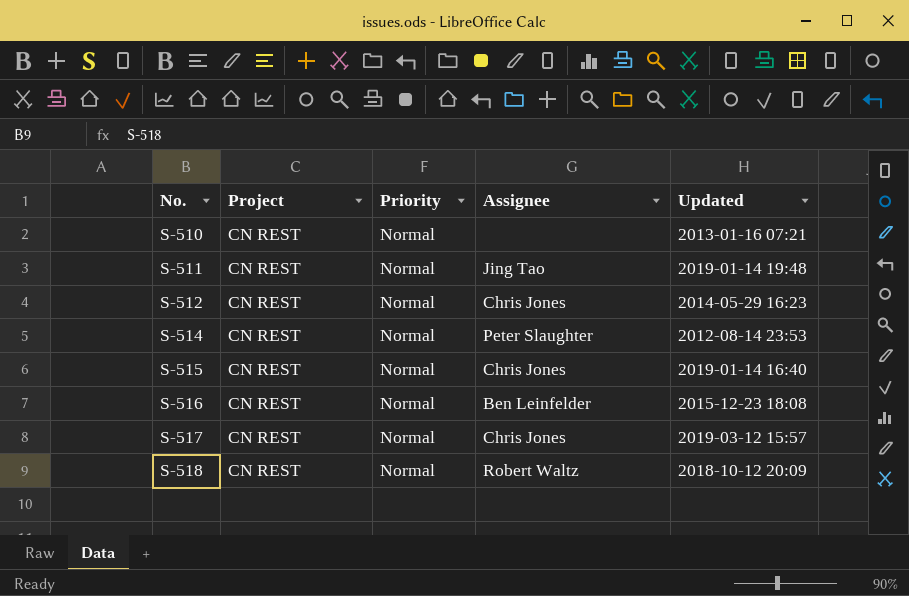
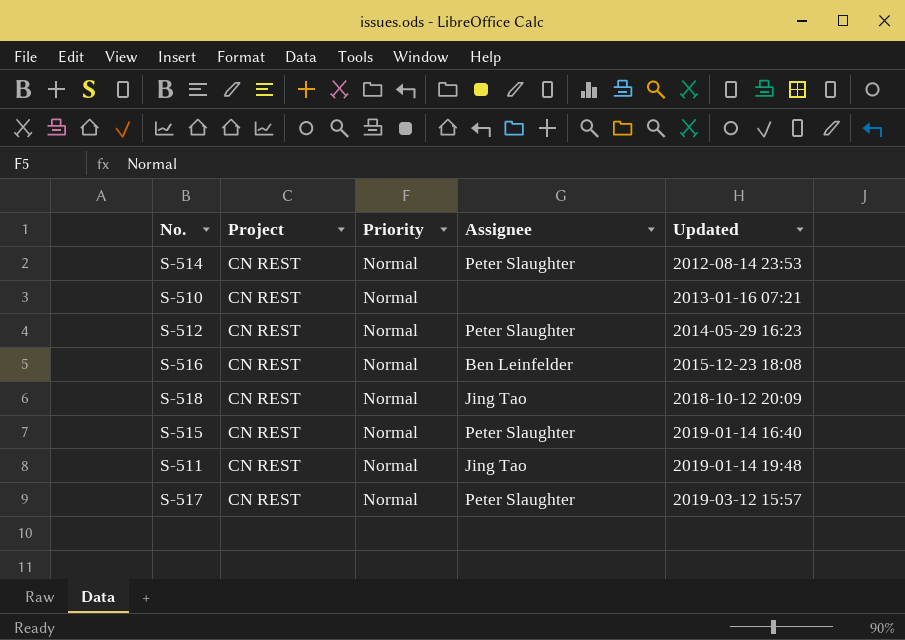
row order: No. ascending -> Updated ascending
S-512 | Assignee: Chris Jones -> Peter Slaughter
S-518 | Assignee: Robert Waltz -> Jing Tao
S-515 | Assignee: Chris Jones -> Peter Slaughter
S-517 | Assignee: Chris Jones -> Peter Slaughter

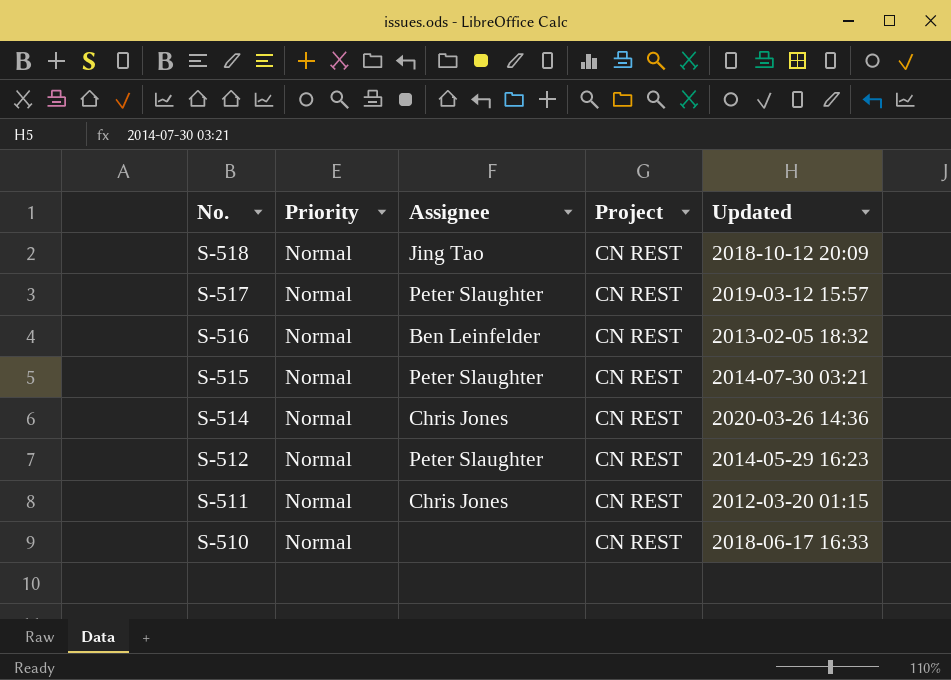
row order: Updated ascending -> No. descending
column Project | position: 2 -> 4
S-516 | Updated: 2015-12-23 18:08 -> 2013-02-05 18:32
S-515 | Updated: 2019-01-14 16:40 -> 2014-07-30 03:21
S-514 | Assignee: Peter Slaughter -> Chris Jones
S-514 | Updated: 2012-08-14 23:53 -> 2020-03-26 14:36
S-511 | Assignee: Jing Tao -> Chris Jones
S-511 | Updated: 2019-01-14 19:48 -> 2012-03-20 01:15
S-510 | Updated: 2013-01-16 07:21 -> 2018-06-17 16:33

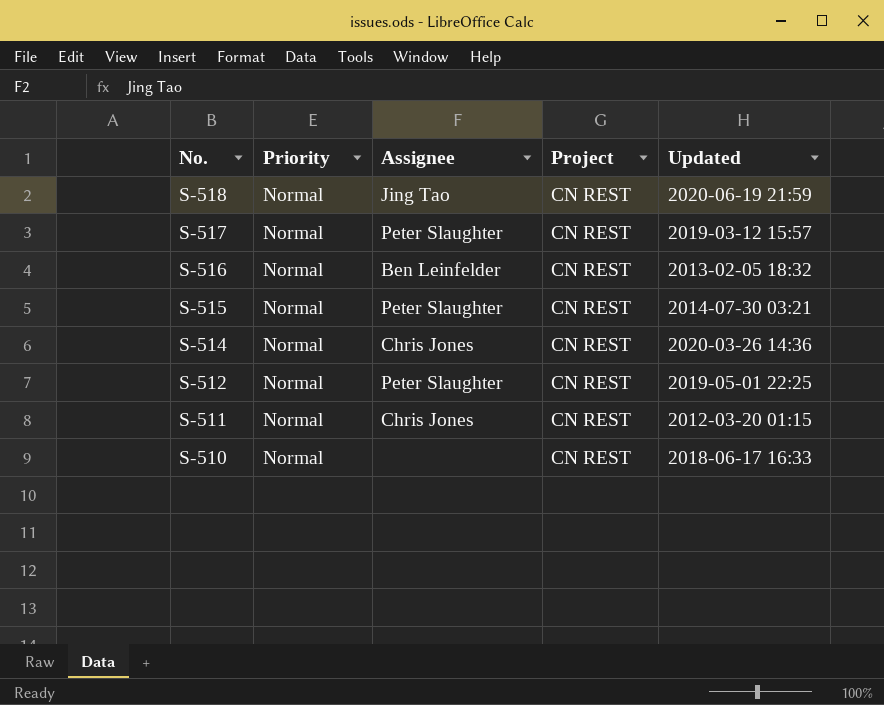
S-518 | Updated: 2018-10-12 20:09 -> 2020-06-19 21:59
S-512 | Updated: 2014-05-29 16:23 -> 2019-05-01 22:25

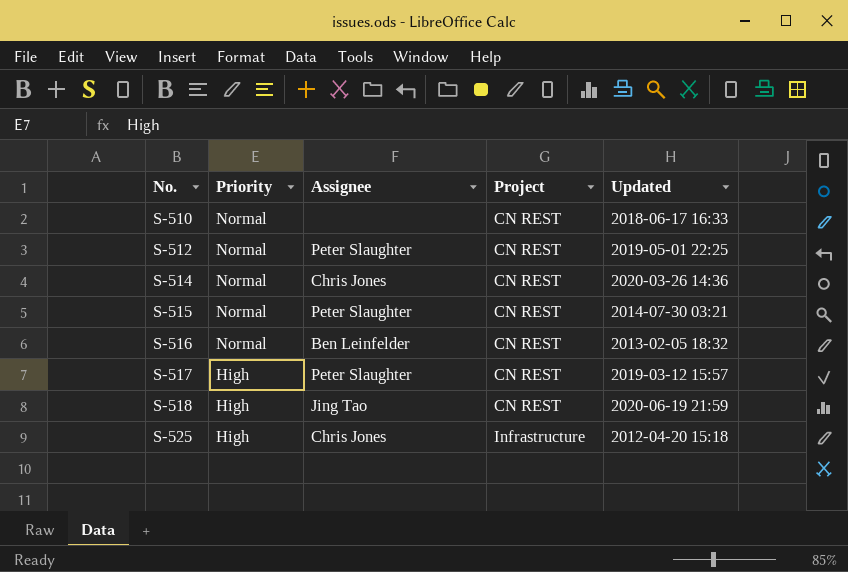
row order: No. descending -> No. ascending
row S-511: Normal | Chris Jones | CN REST | 2012-03-20 01:15 -> none
S-517 | Priority: Normal -> High
S-518 | Priority: Normal -> High
row S-525: none -> High | Chris Jones | Infrastructure | 2012-04-20 15:18

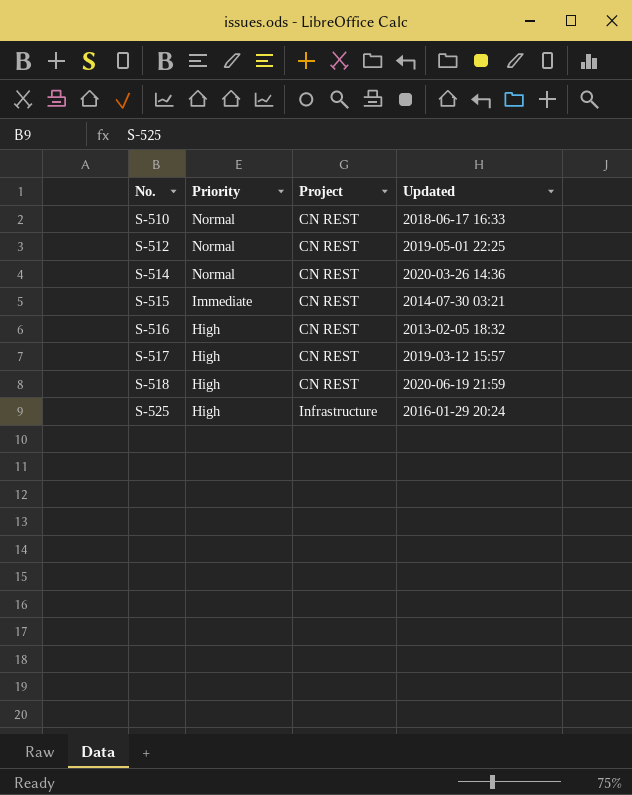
column Assignee | position: 3 -> none
S-515 | Priority: Normal -> Immediate
S-516 | Priority: Normal -> High
S-525 | Updated: 2012-04-20 15:18 -> 2016-01-29 20:24

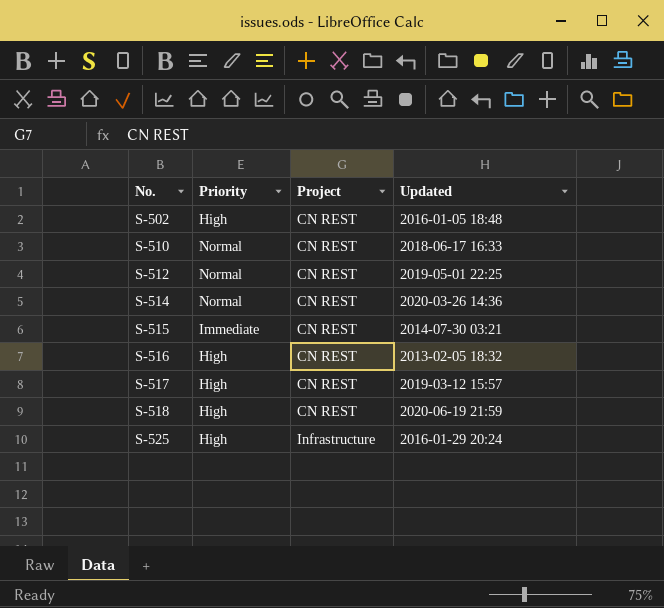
row S-502: none -> High | CN REST | 2016-01-05 18:48

